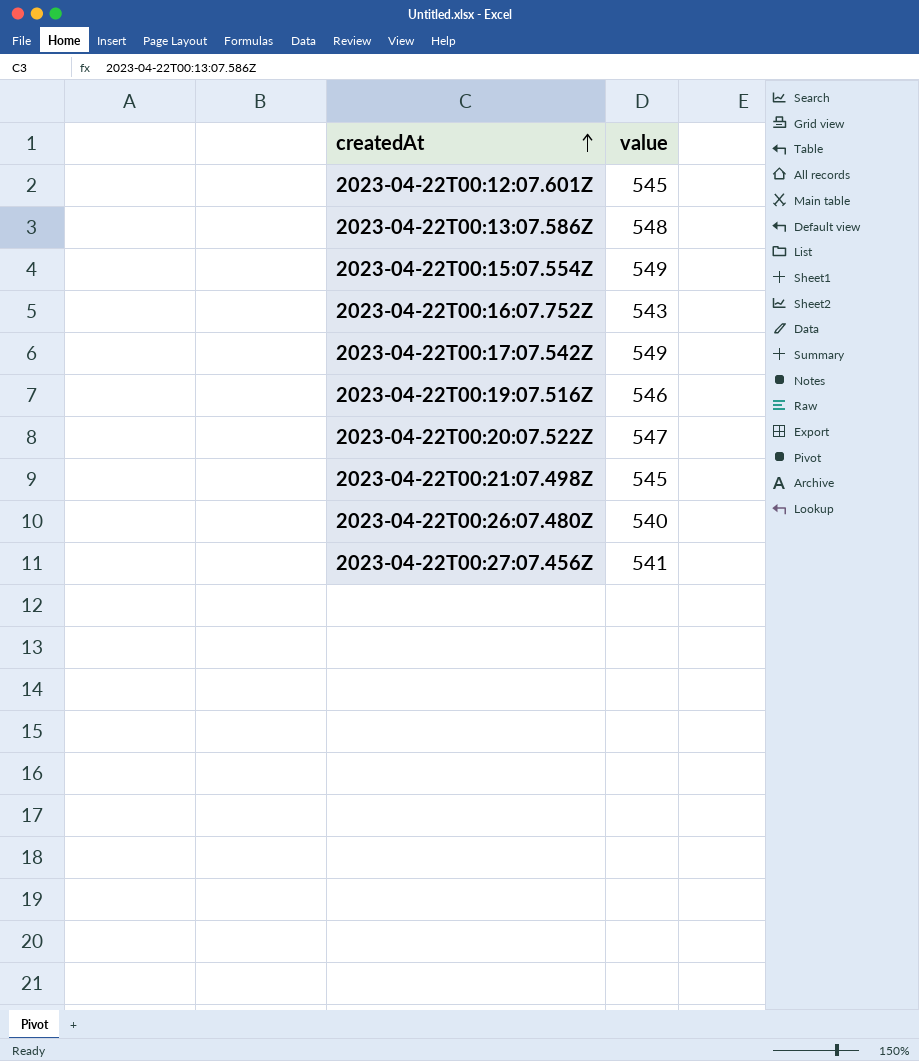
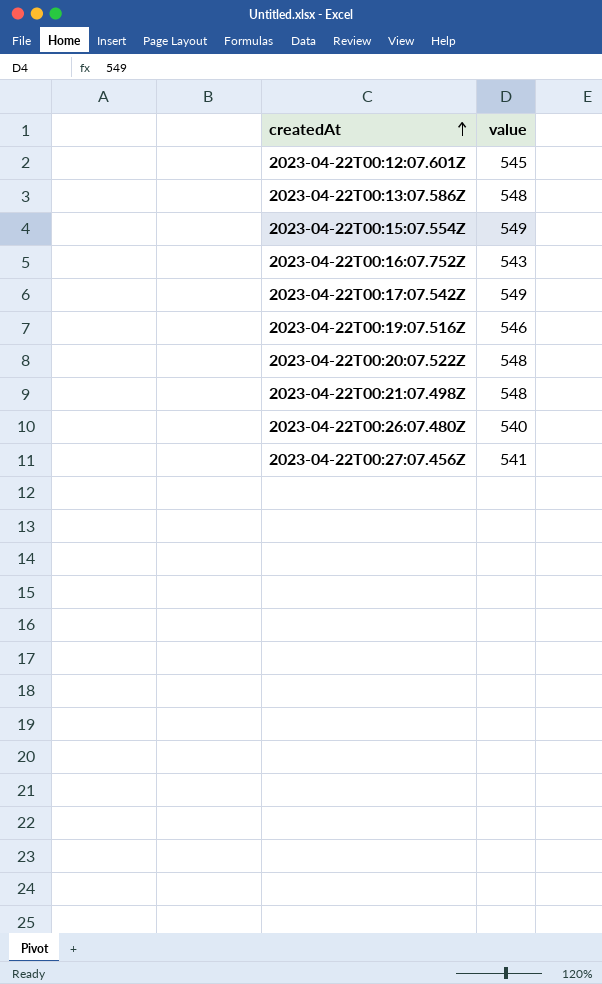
2023-04-22T00:20:07.522Z | value: 547 -> 548
2023-04-22T00:21:07.498Z | value: 545 -> 548

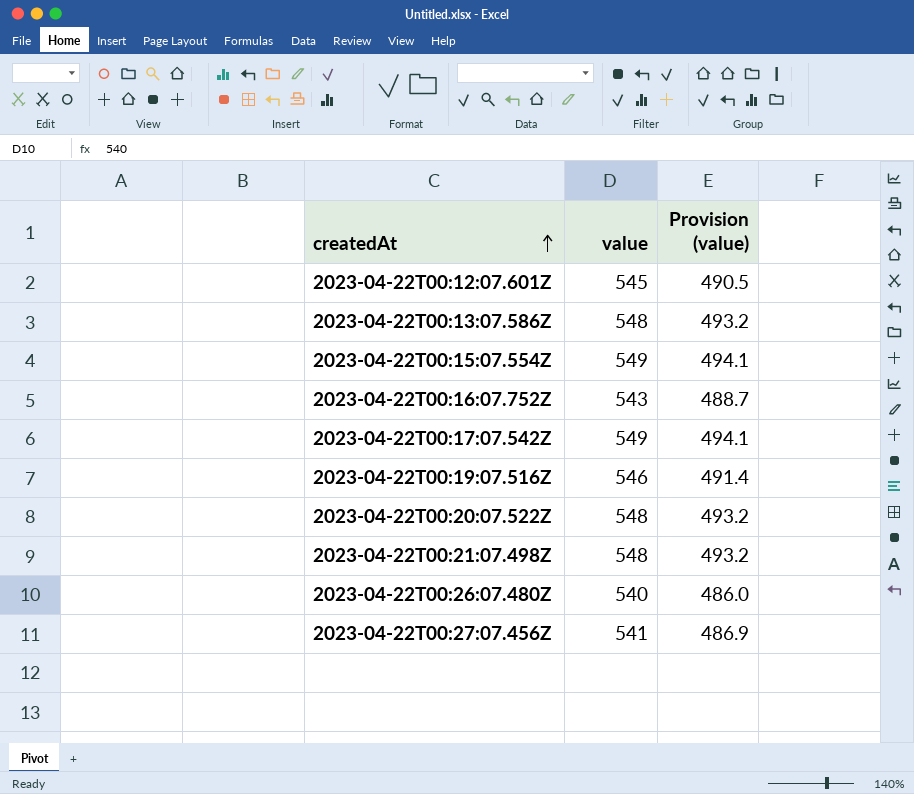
column Provision (value) | formula: none -> [value] * 0.9

